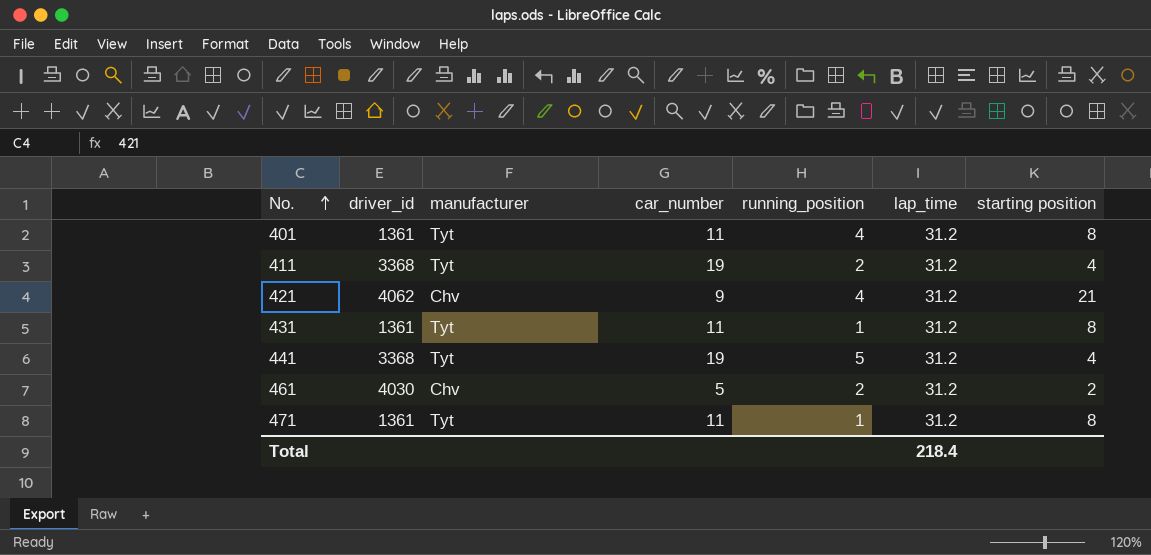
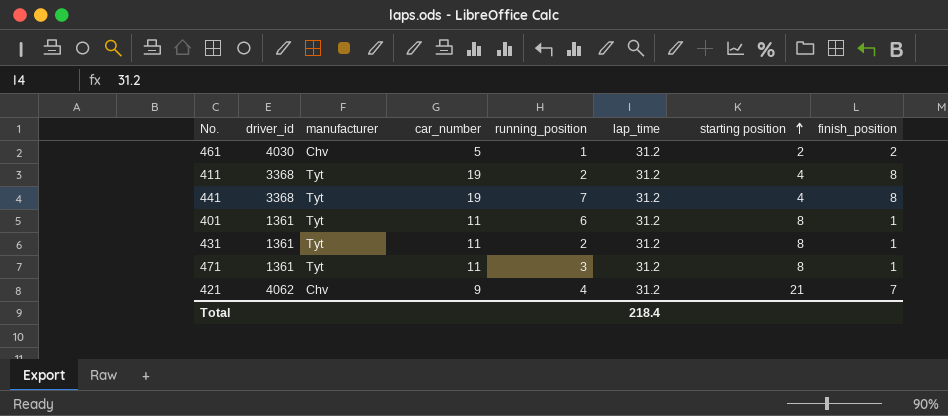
row order: No. ascending -> starting position ascending
column finish_position | position: none -> 8
461 | running_position: 2 -> 1
441 | running_position: 5 -> 7
401 | running_position: 4 -> 6
431 | running_position: 1 -> 2
471 | running_position: 1 -> 3

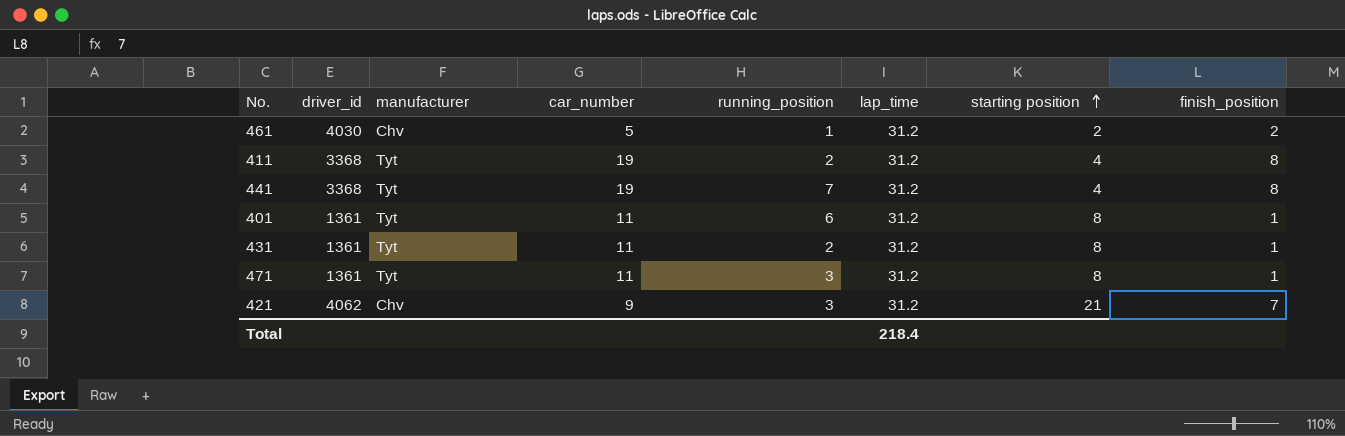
421 | running_position: 4 -> 3

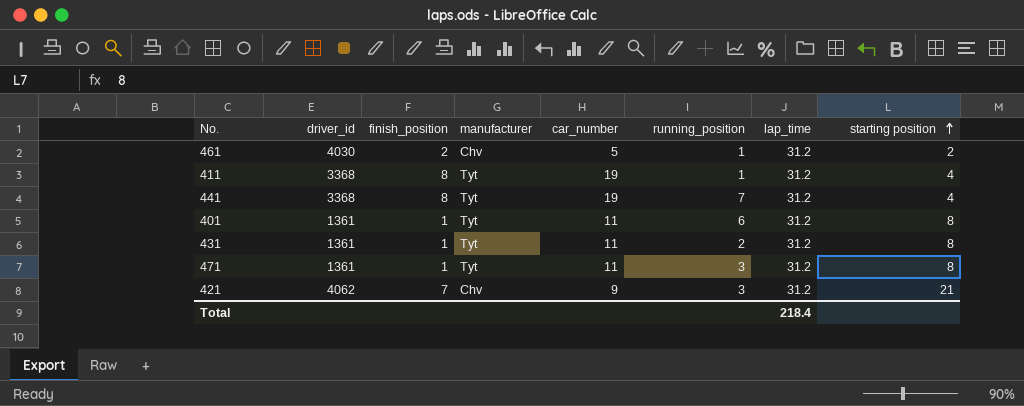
column finish_position | position: 8 -> 3
411 | running_position: 2 -> 1

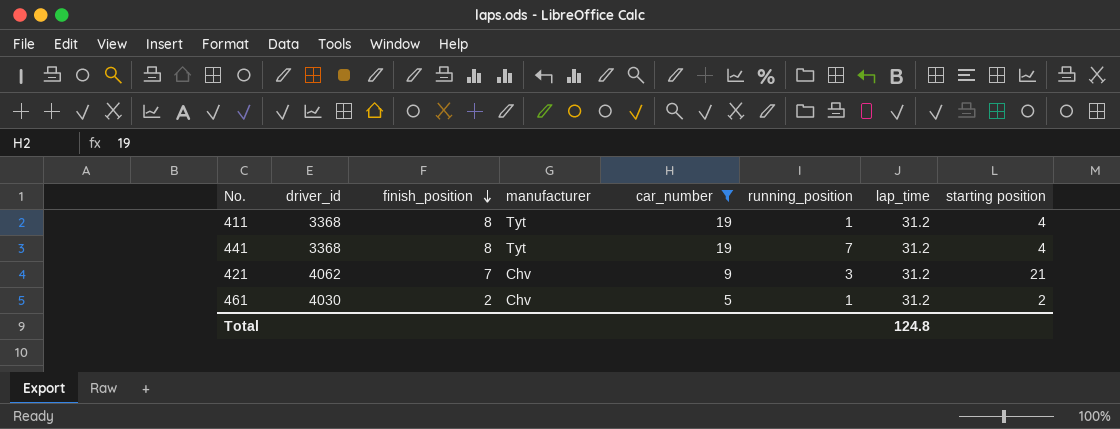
filter: none -> car_number != 11
row order: starting position ascending -> finish_position descending
Total | lap_time: 218.4 -> 124.8

